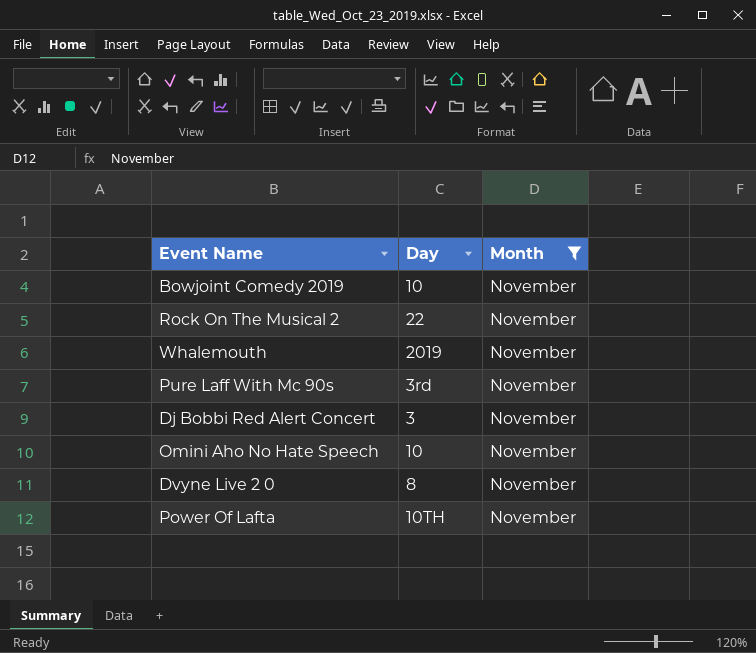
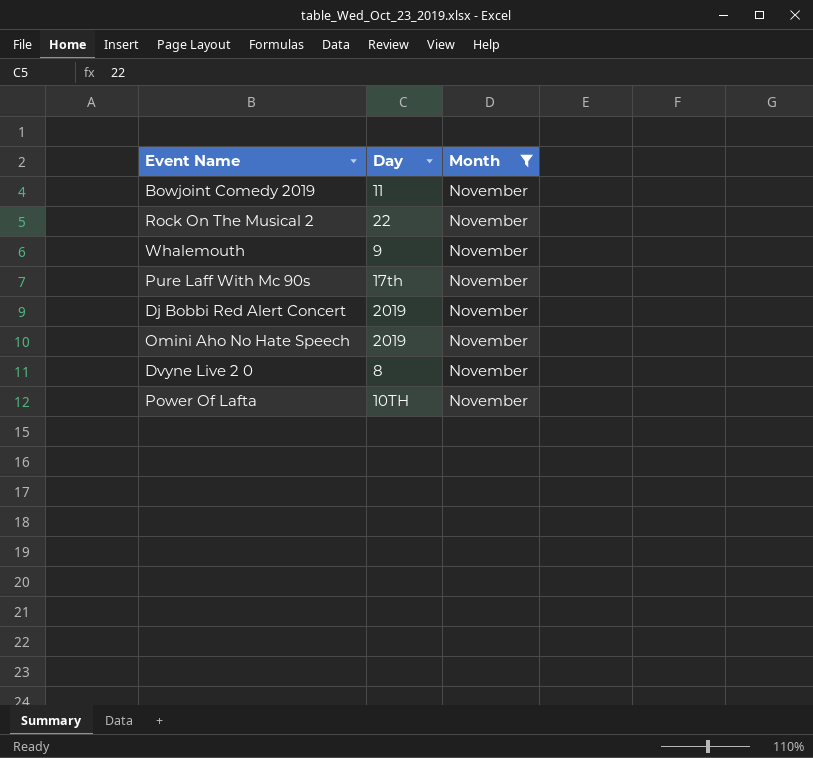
Bowjoint Comedy 2019 | Day: 10 -> 11
Whalemouth | Day: 2019 -> 9
Pure Laff With Mc 90s | Day: 3rd -> 17th
Dj Bobbi Red Alert Concert | Day: 3 -> 2019
Omini Aho No Hate Speech | Day: 10 -> 2019

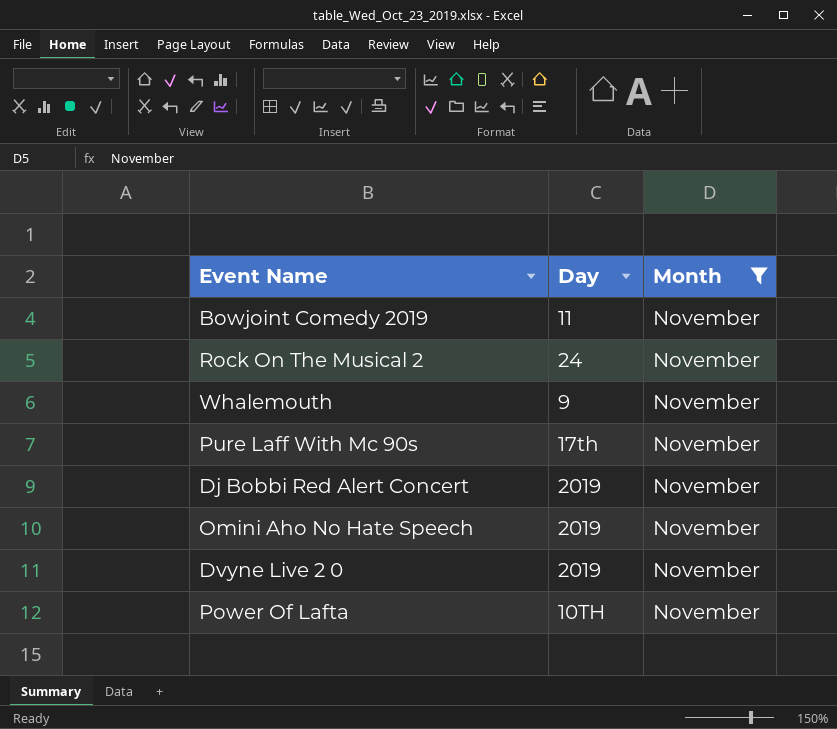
Rock On The Musical 2 | Day: 22 -> 24
Dvyne Live 2 0 | Day: 8 -> 2019

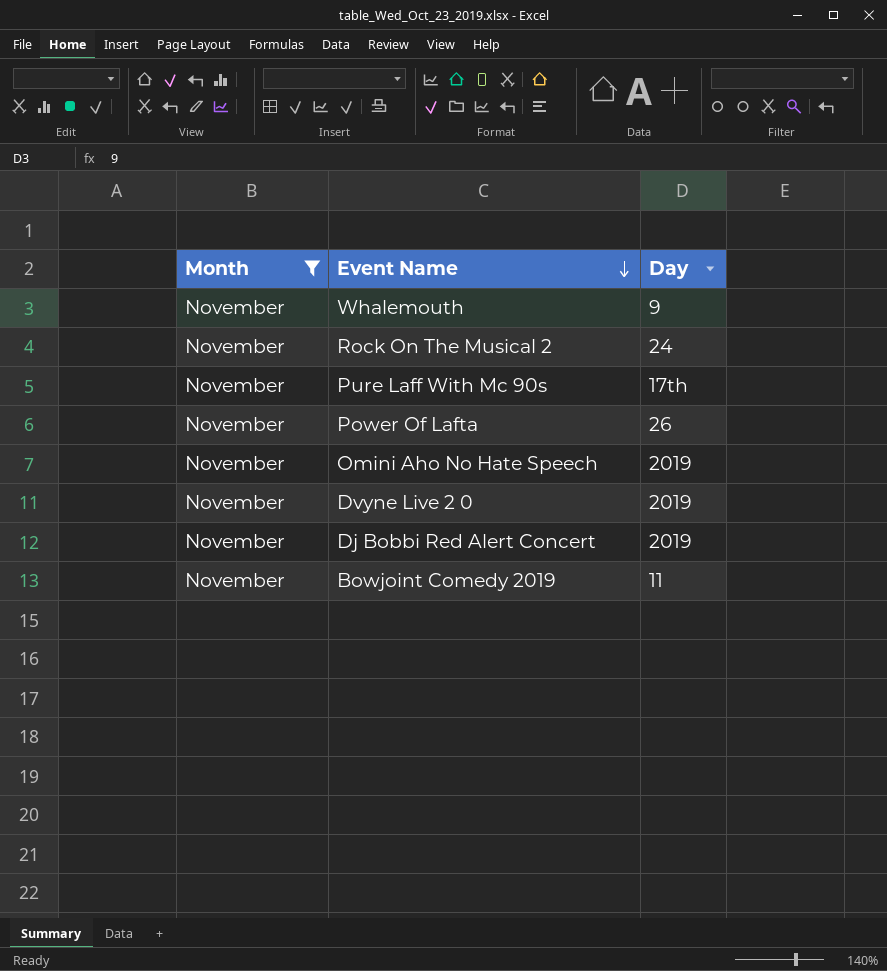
row order: none -> Event Name descending
column Month | position: 3 -> 1
Power Of Lafta | Day: 10TH -> 26

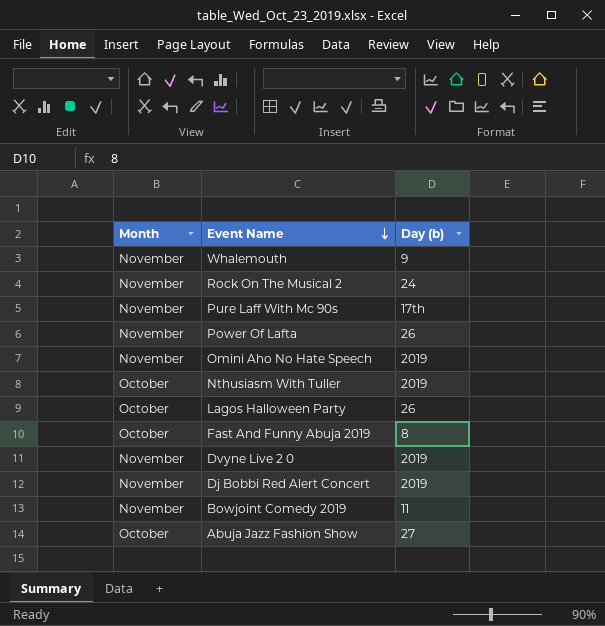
filter: Month = November -> none
column name: Day -> Day (b)

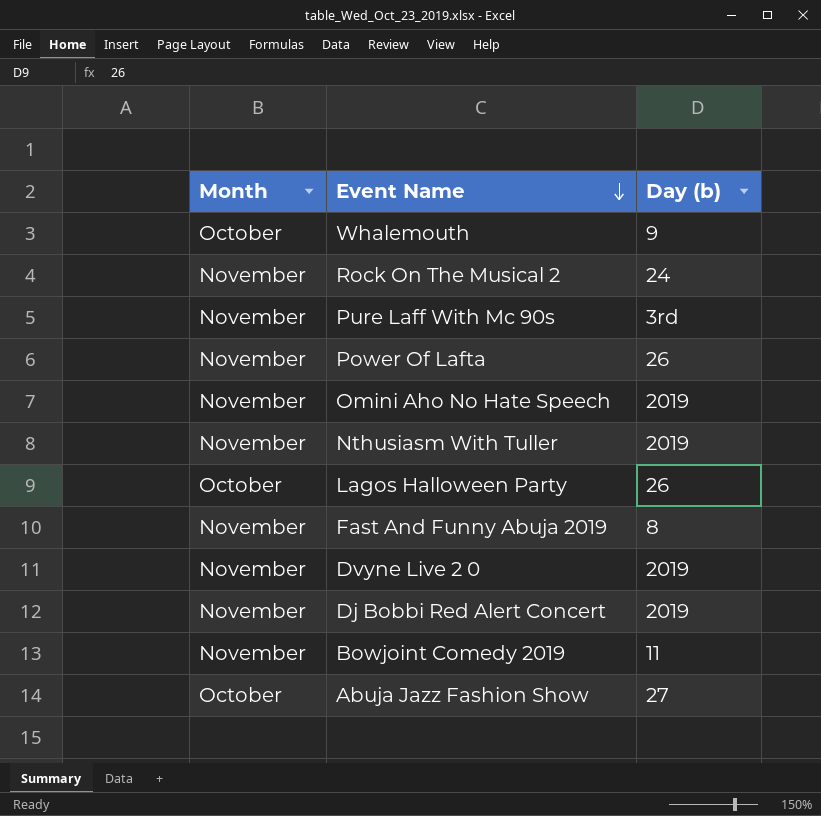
Whalemouth | Month: November -> October
Pure Laff With Mc 90s | Day (b): 17th -> 3rd
Nthusiasm With Tuller | Month: October -> November
Fast And Funny Abuja 2019 | Month: October -> November

